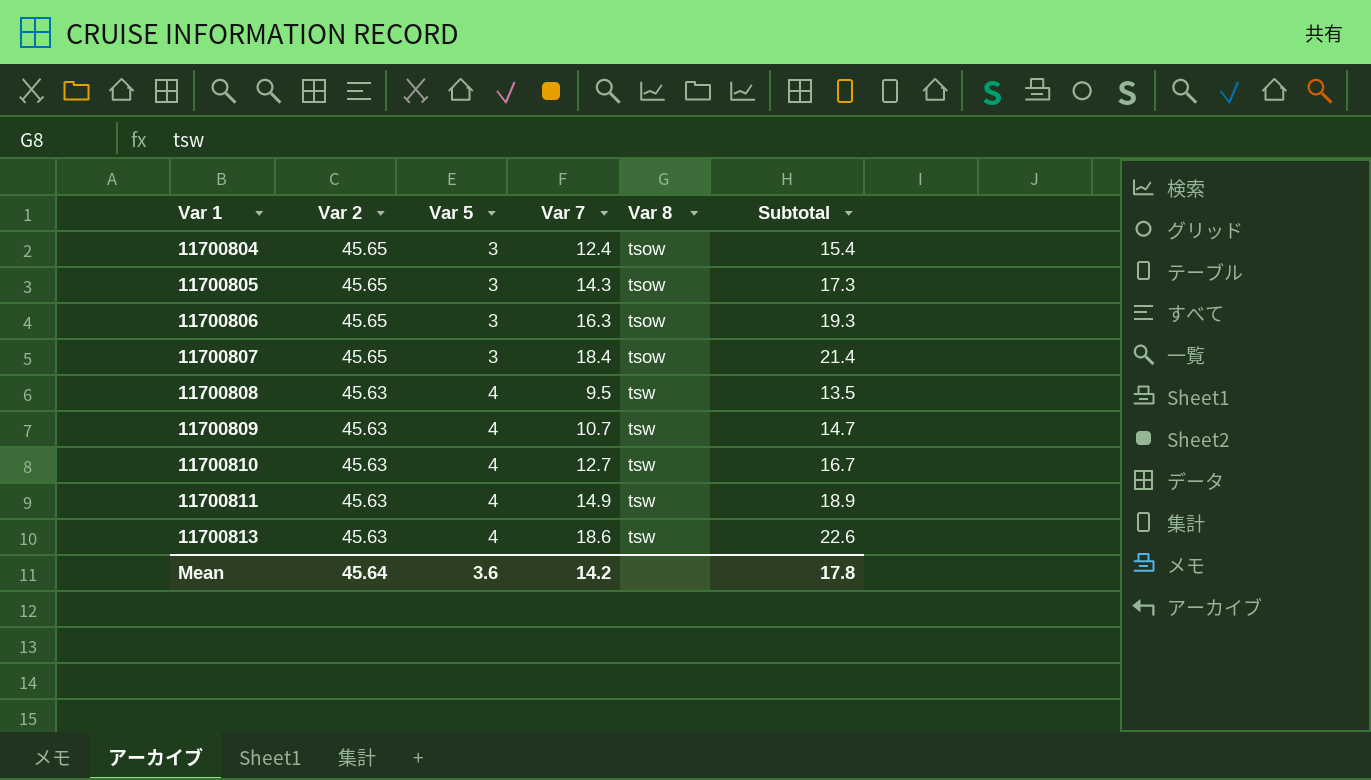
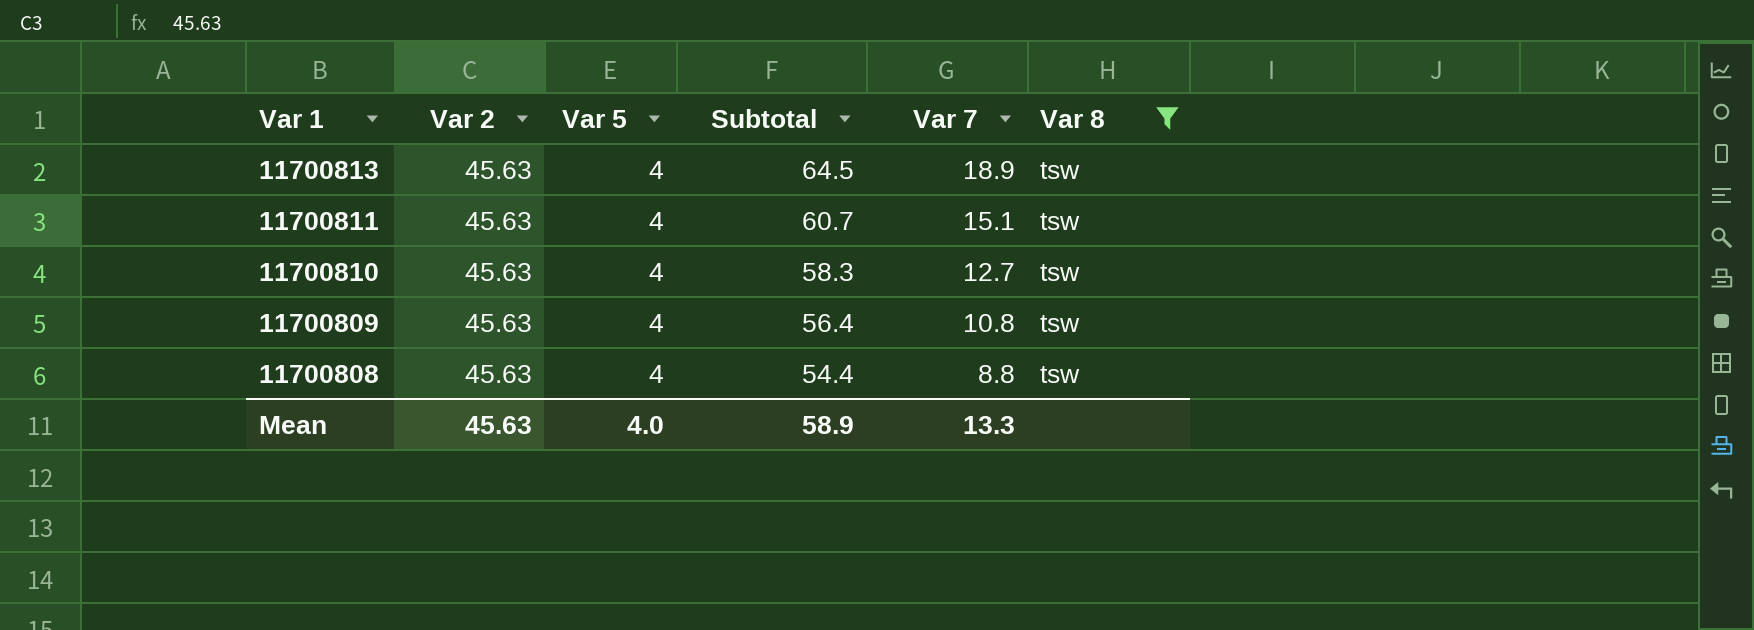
filter: none -> Var 8 = tsw
row order: Var 1 ascending -> Var 1 descending
column Subtotal | formula: [Var 5] + [Var 7] -> [Var 2] + [Var 7]
column Subtotal | position: 6 -> 4
11700813 | Var 7: 18.6 -> 18.9
11700811 | Var 7: 14.9 -> 15.1
11700809 | Var 7: 10.7 -> 10.8
11700808 | Var 7: 9.5 -> 8.8
Mean | Var 2: 45.64 -> 45.63
Mean | Var 5: 3.6 -> 4.0
Mean | Subtotal: 17.8 -> 58.9
Mean | Var 7: 14.2 -> 13.3

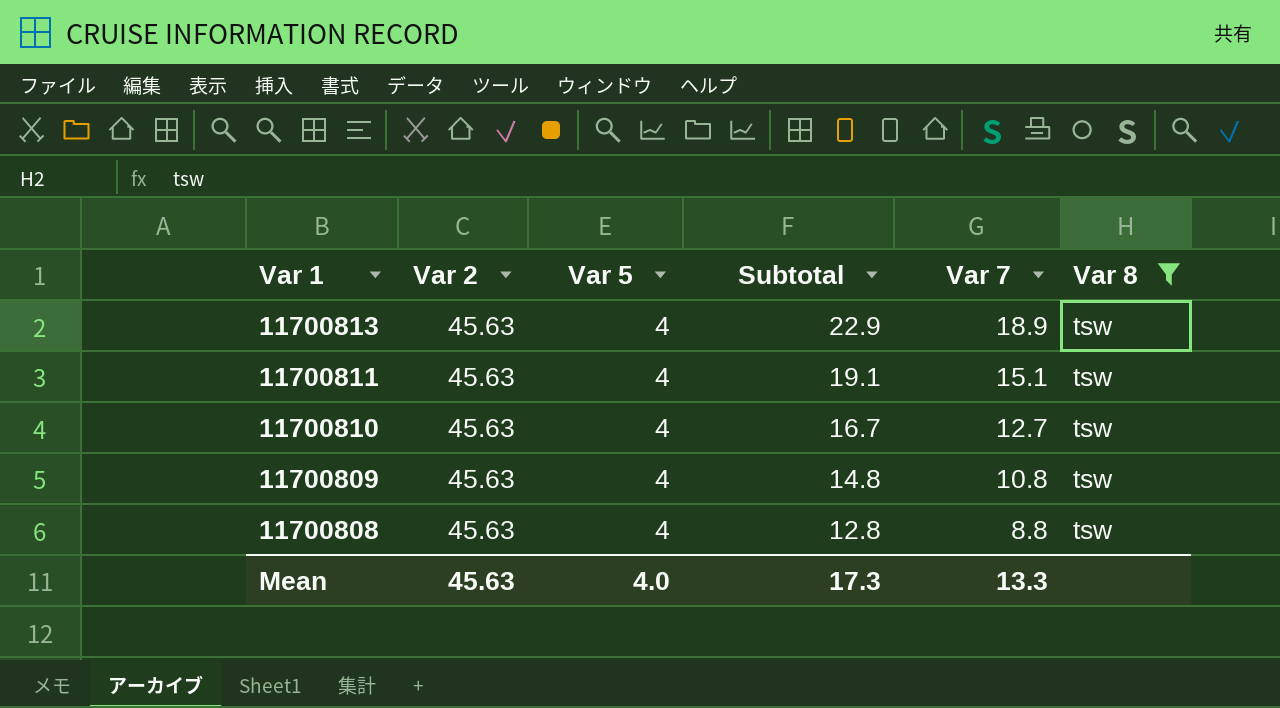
column Subtotal | formula: [Var 2] + [Var 7] -> [Var 5] + [Var 7]
Mean | Subtotal: 58.9 -> 17.3

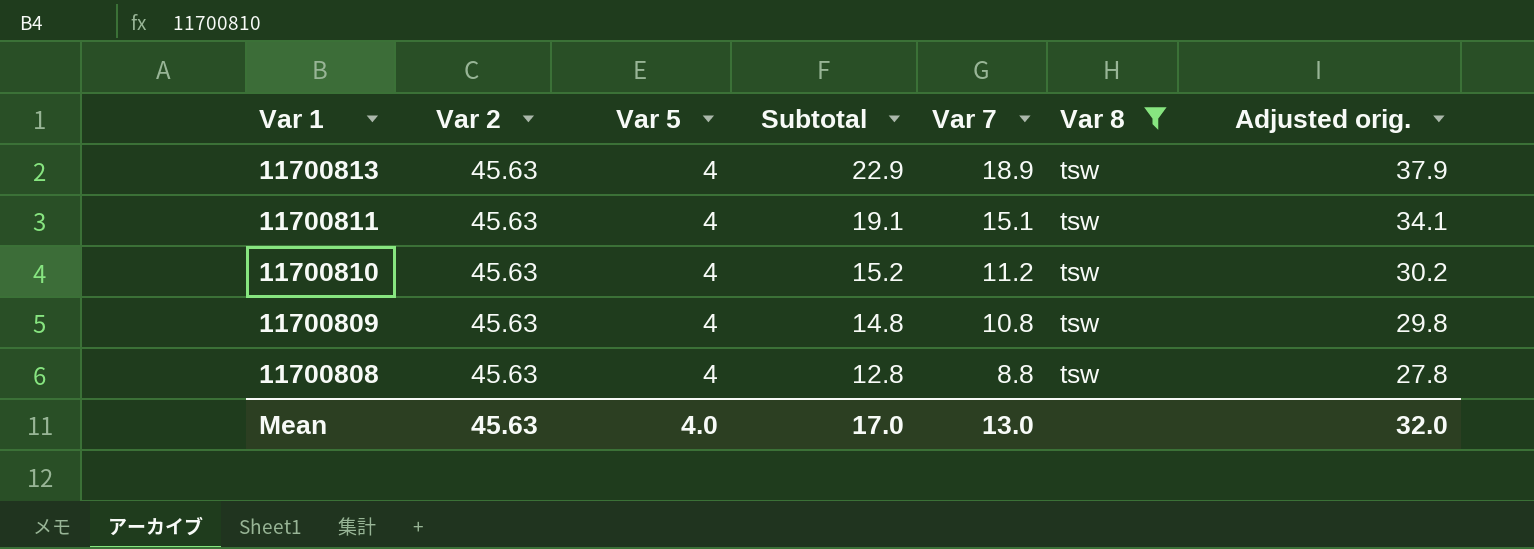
column Adjusted orig. | formula: none -> [Subtotal] + 15
11700810 | Subtotal: 16.7 -> 15.2
11700810 | Var 7: 12.7 -> 11.2
Mean | Subtotal: 17.3 -> 17.0
Mean | Var 7: 13.3 -> 13.0

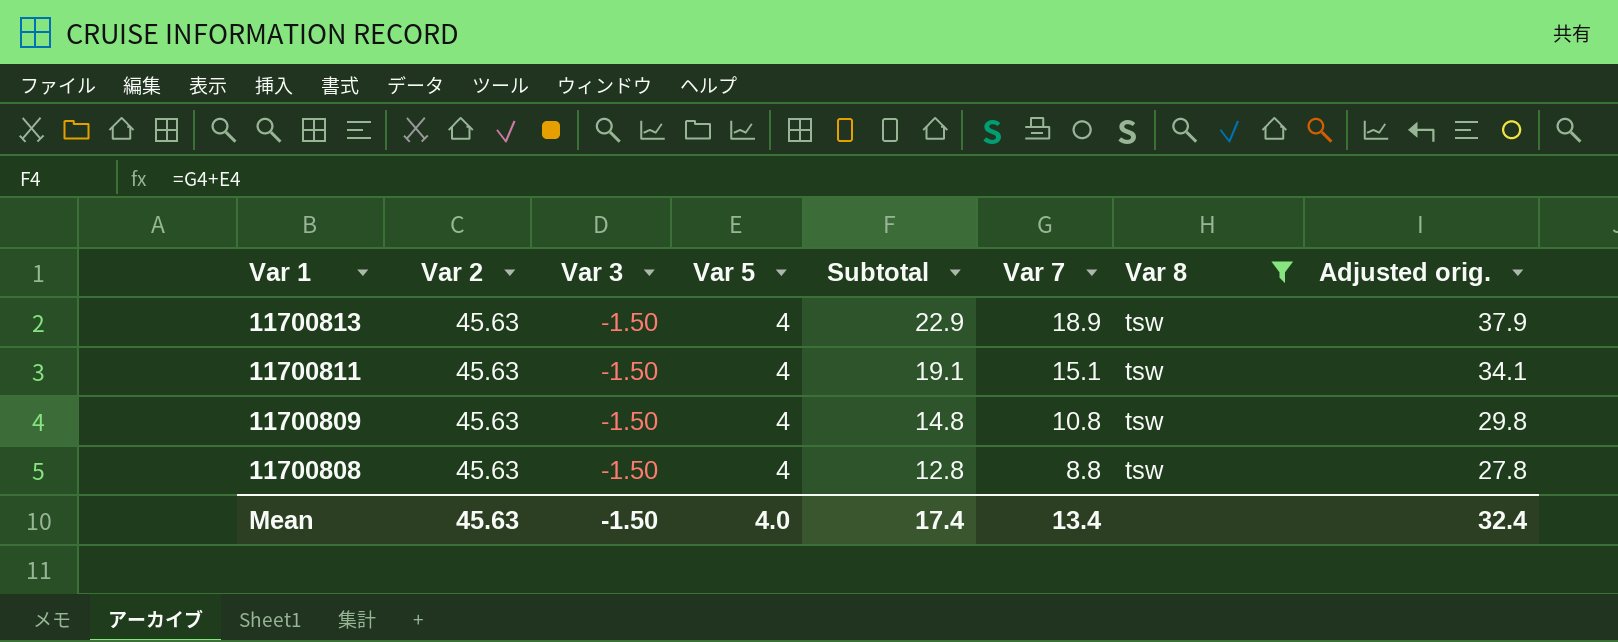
column Var 3 | position: none -> 3
row 11700810: 45.63 | 4 | 15.2 | 11.2 | tsw | 30.2 -> none
Mean | Subtotal: 17.0 -> 17.4
Mean | Var 7: 13.0 -> 13.4
Mean | Adjusted orig.: 32.0 -> 32.4

